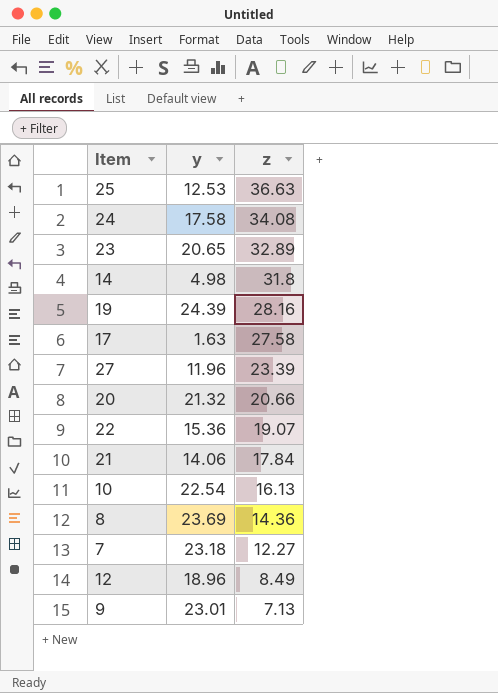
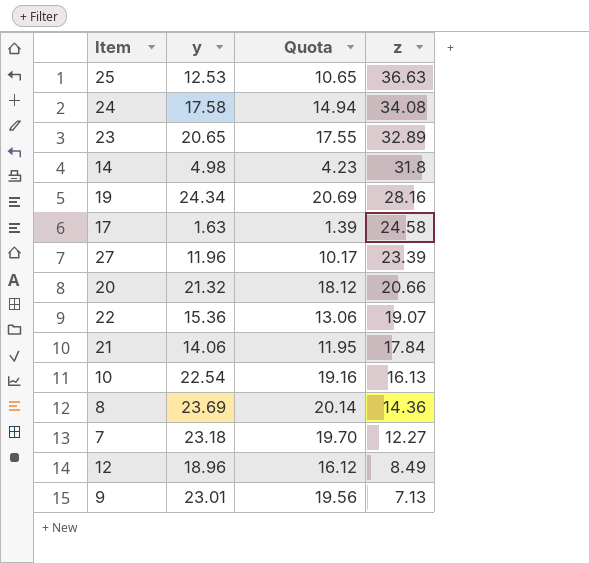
column Quota | formula: none -> [y] * 0.85
19 | y: 24.39 -> 24.34
17 | z: 27.58 -> 24.58

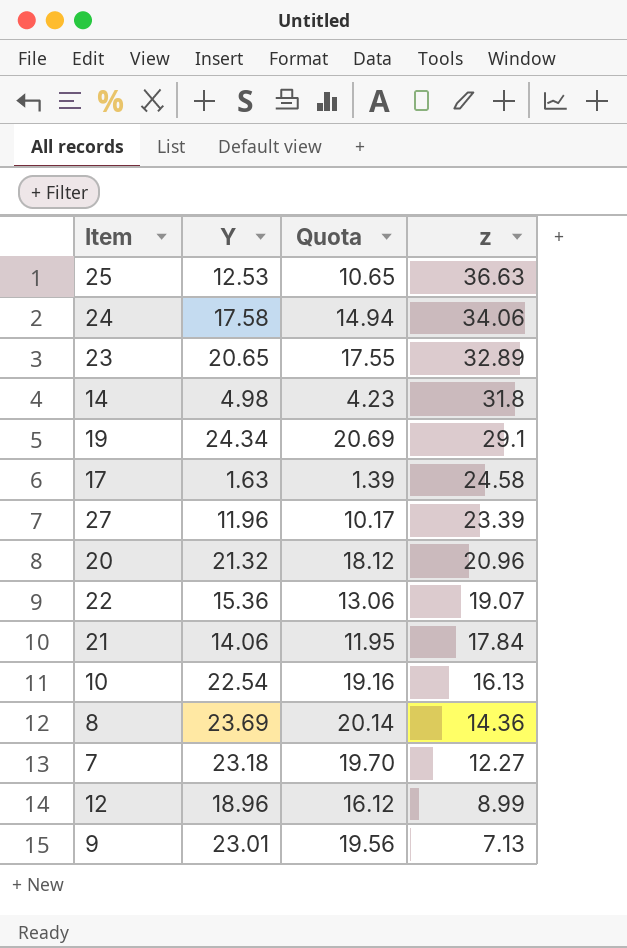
column name: y -> Y
24 | z: 34.08 -> 34.06
19 | z: 28.16 -> 29.1
20 | z: 20.66 -> 20.96
12 | z: 8.49 -> 8.99

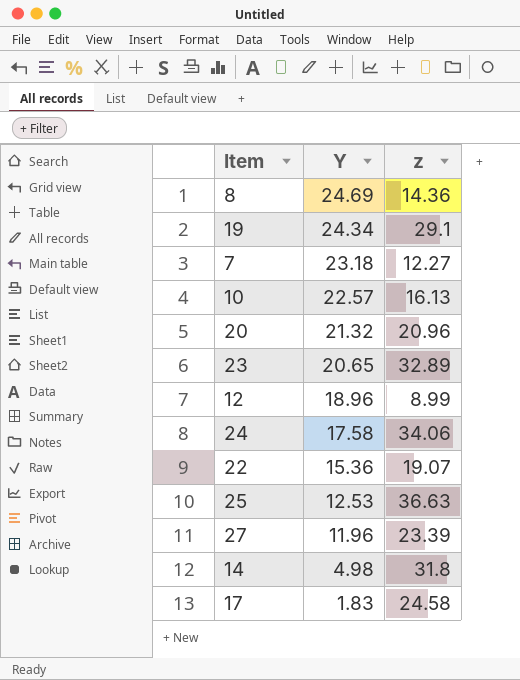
row order: z descending -> Y descending
column Quota | formula: [Y] * 0.85 -> none
row 21: 14.06 | 11.95 | 17.84 -> none
row 9: 23.01 | 19.56 | 7.13 -> none
8 | Y: 23.69 -> 24.69
10 | Y: 22.54 -> 22.57
17 | Y: 1.63 -> 1.83

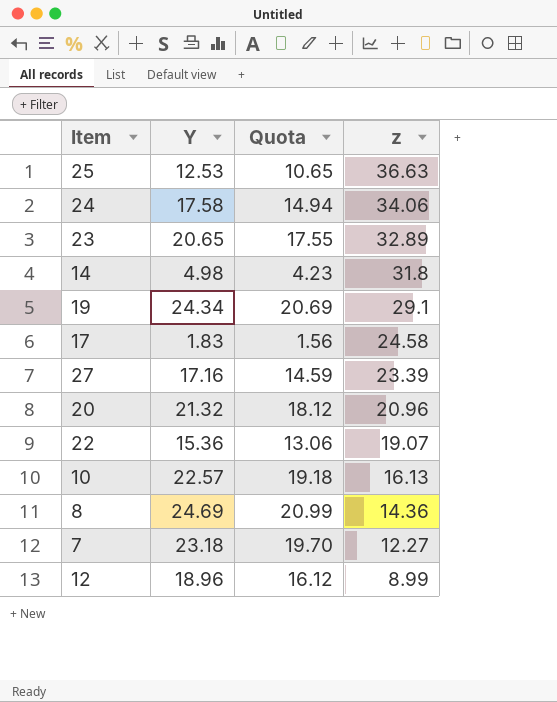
row order: Y descending -> z descending
column Quota | formula: none -> [Y] * 0.85
27 | Y: 11.96 -> 17.16

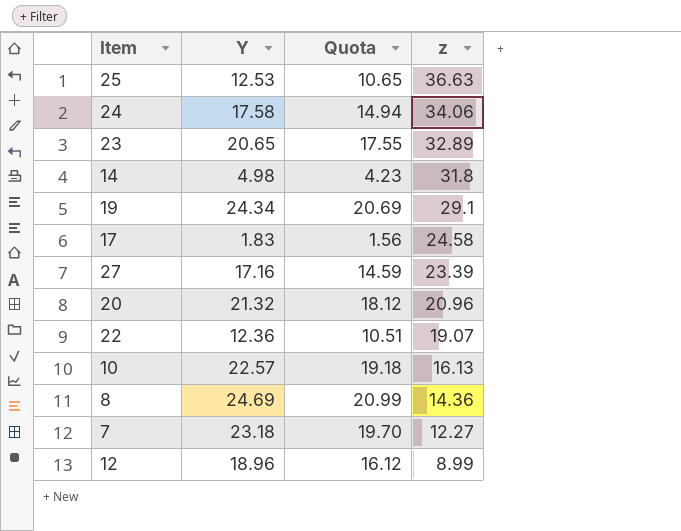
22 | Y: 15.36 -> 12.36
22 | Quota: 13.06 -> 10.51

